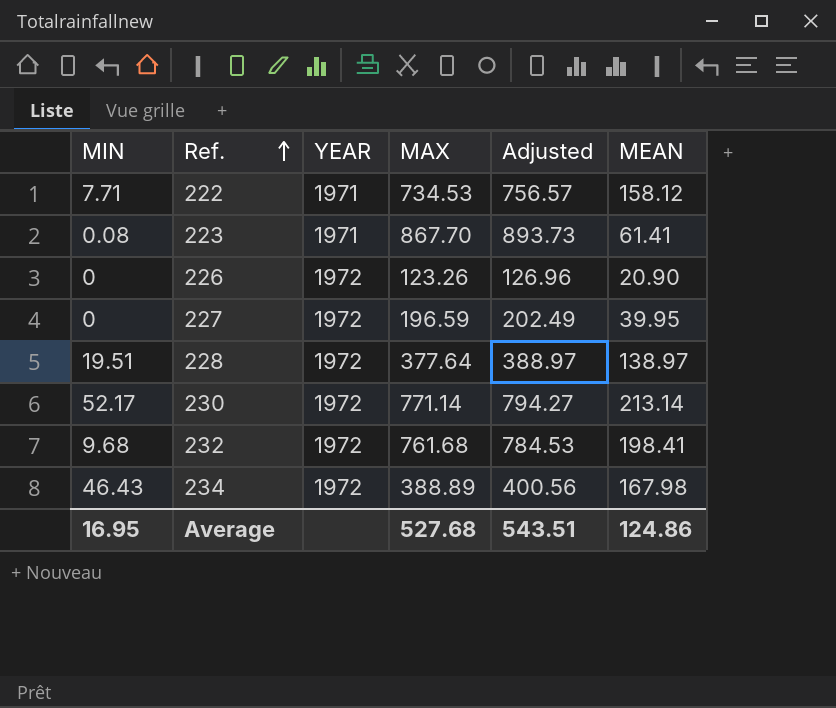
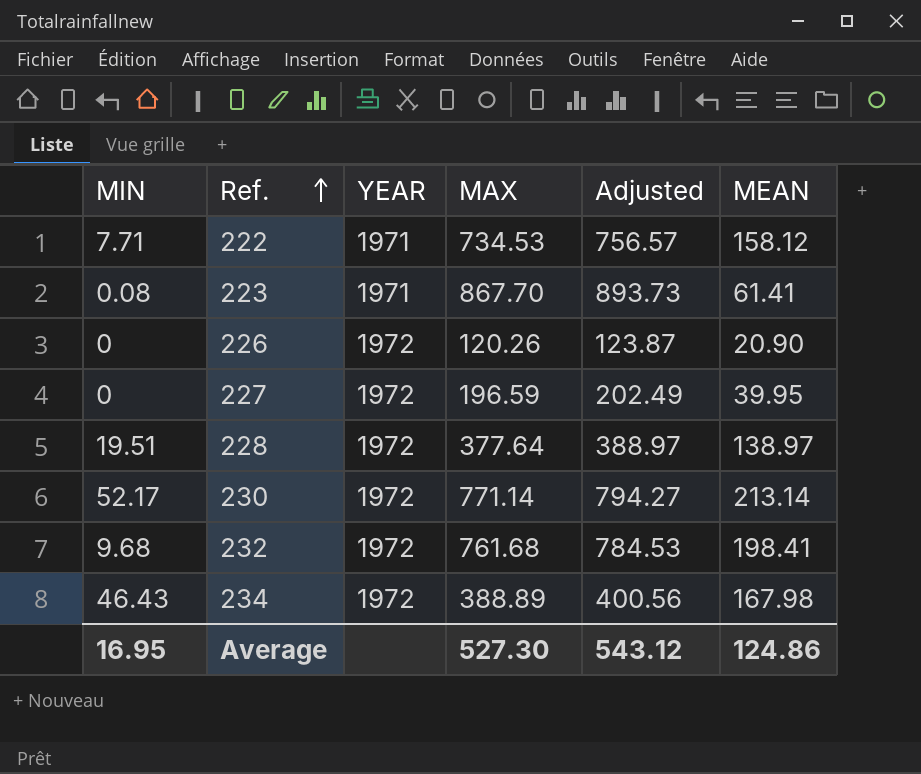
226 | MAX: 123.26 -> 120.26
226 | Adjusted: 126.96 -> 123.87
Average | MAX: 527.68 -> 527.30
Average | Adjusted: 543.51 -> 543.12

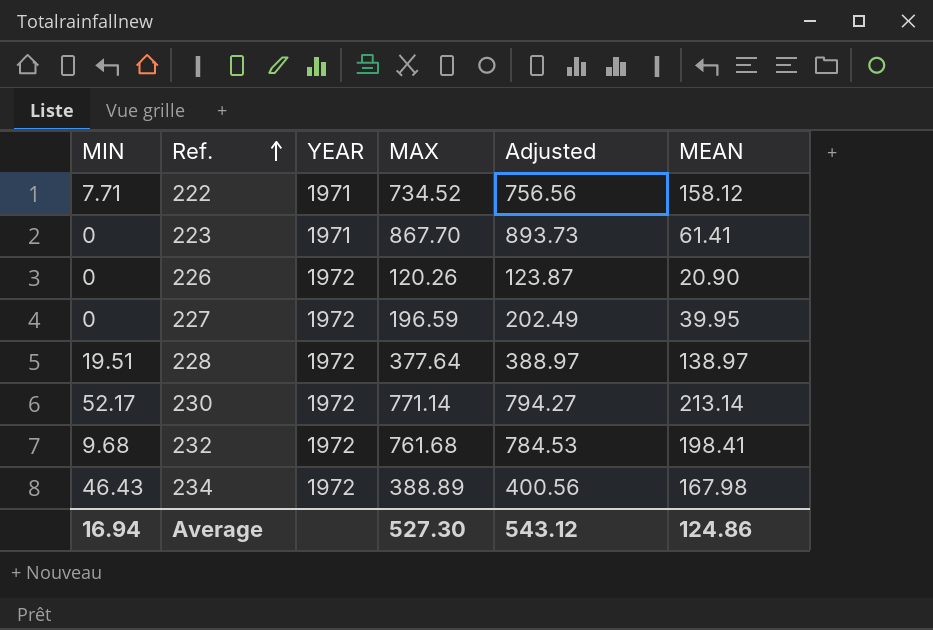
222 | MAX: 734.53 -> 734.52
222 | Adjusted: 756.57 -> 756.56
223 | MIN: 0.08 -> 0
Average | MIN: 16.95 -> 16.94

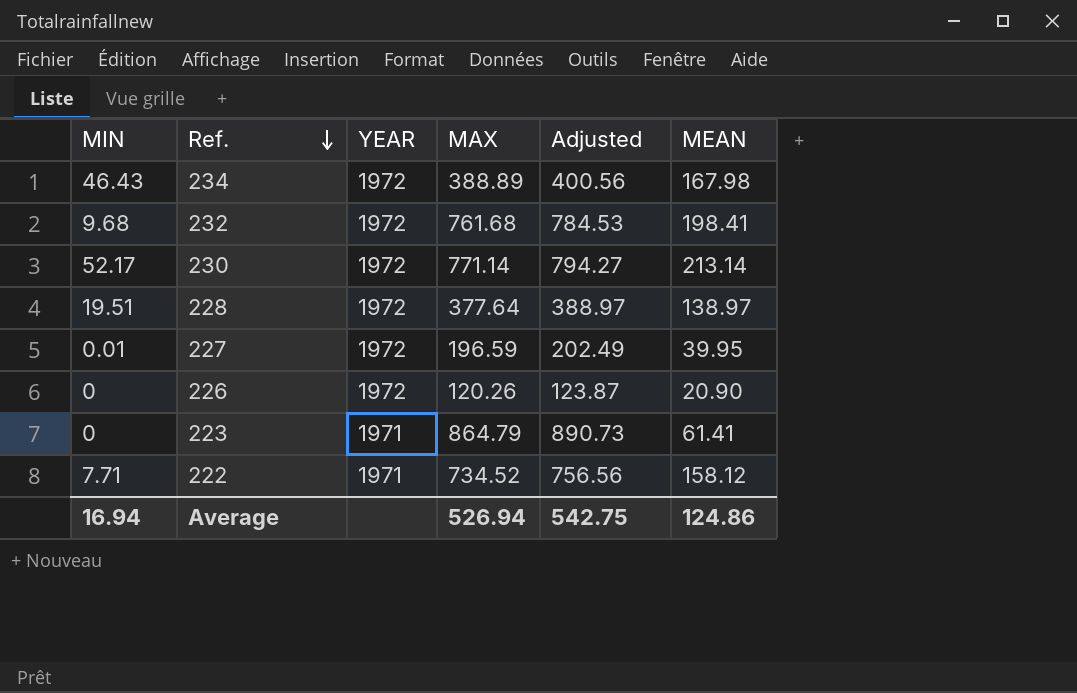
row order: Ref. ascending -> Ref. descending
227 | MIN: 0 -> 0.01
223 | MAX: 867.70 -> 864.79
223 | Adjusted: 893.73 -> 890.73
Average | MAX: 527.30 -> 526.94
Average | Adjusted: 543.12 -> 542.75

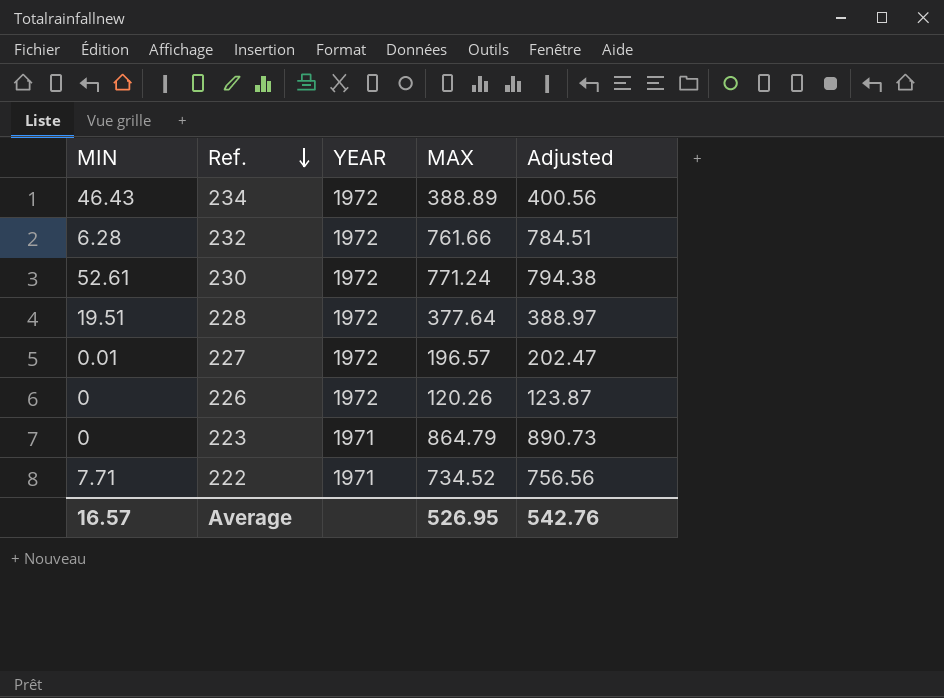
column MEAN | position: 6 -> none
232 | MIN: 9.68 -> 6.28
232 | MAX: 761.68 -> 761.66
232 | Adjusted: 784.53 -> 784.51
230 | MIN: 52.17 -> 52.61
230 | MAX: 771.14 -> 771.24
230 | Adjusted: 794.27 -> 794.38
227 | MAX: 196.59 -> 196.57
227 | Adjusted: 202.49 -> 202.47
Average | MIN: 16.94 -> 16.57
Average | MAX: 526.94 -> 526.95
Average | Adjusted: 542.75 -> 542.76

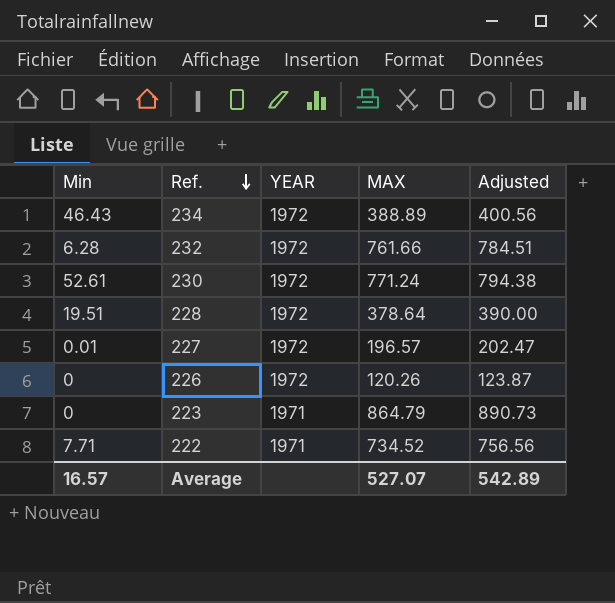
column name: MIN -> Min
228 | MAX: 377.64 -> 378.64
228 | Adjusted: 388.97 -> 390.00
Average | MAX: 526.95 -> 527.07
Average | Adjusted: 542.76 -> 542.89

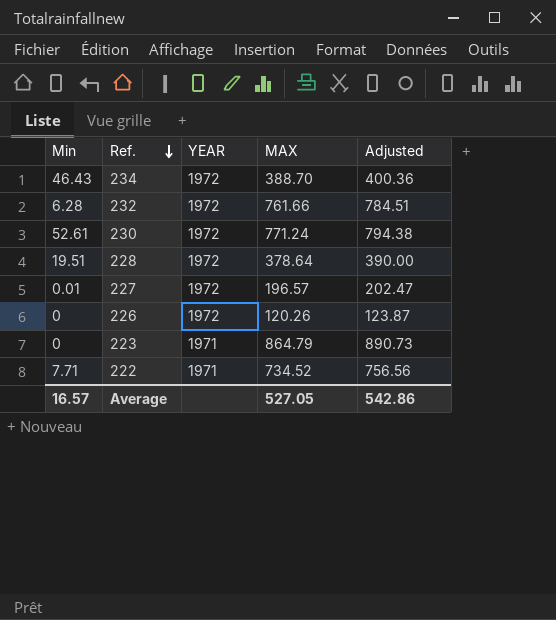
234 | MAX: 388.89 -> 388.70
234 | Adjusted: 400.56 -> 400.36
Average | MAX: 527.07 -> 527.05
Average | Adjusted: 542.89 -> 542.86

